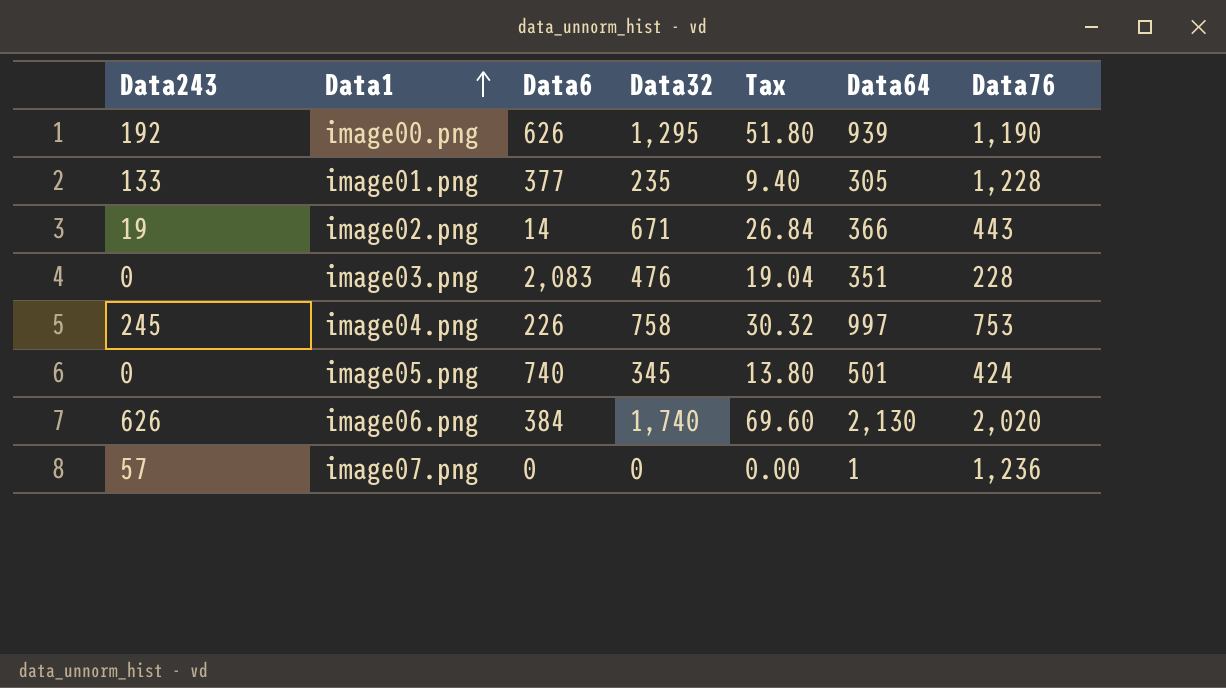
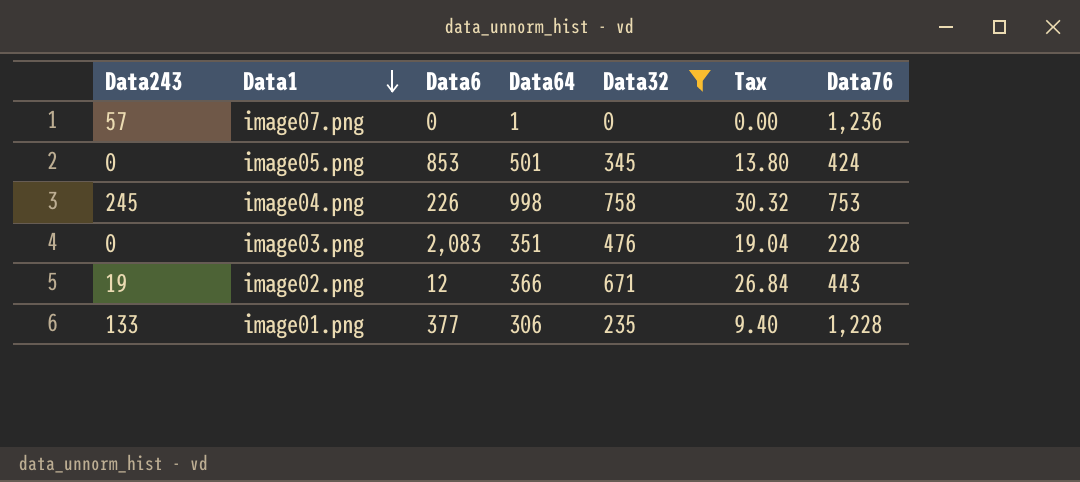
filter: none -> Data32 <= 758
row order: Data1 ascending -> Data1 descending
column Data64 | position: 6 -> 4
image05.png | Data6: 740 -> 853
image04.png | Data64: 997 -> 998
image02.png | Data6: 14 -> 12
image01.png | Data64: 305 -> 306

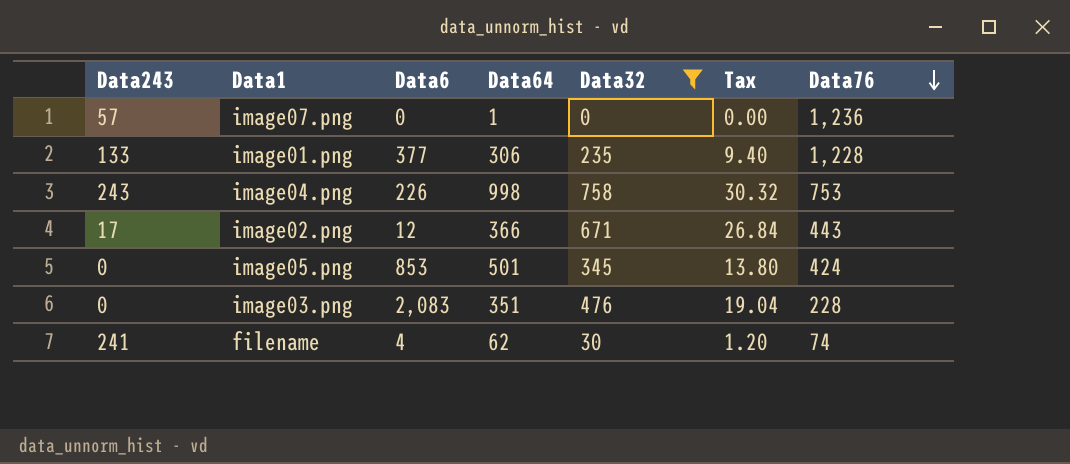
row order: Data1 descending -> Data76 descending
image04.png | Data243: 245 -> 243
image02.png | Data243: 19 -> 17
row filename: none -> 241 | 4 | 62 | 30 | 1.20 | 74

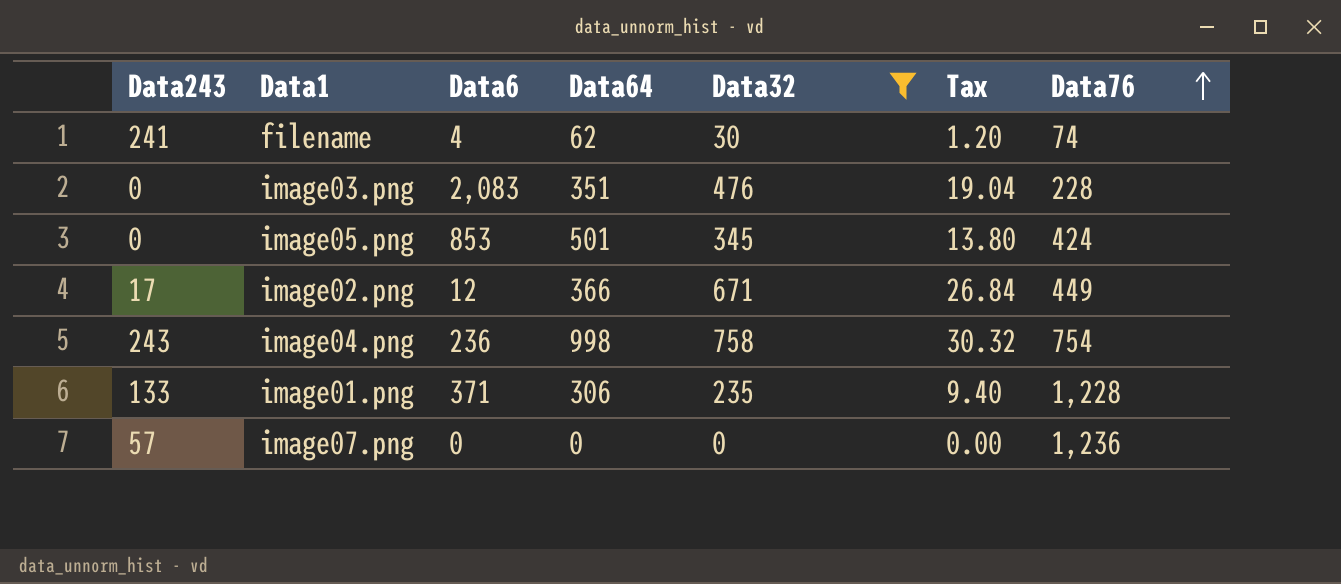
row order: Data76 descending -> Data76 ascending
image02.png | Data76: 443 -> 449
image04.png | Data6: 226 -> 236
image04.png | Data76: 753 -> 754
image01.png | Data6: 377 -> 371
image07.png | Data64: 1 -> 0

